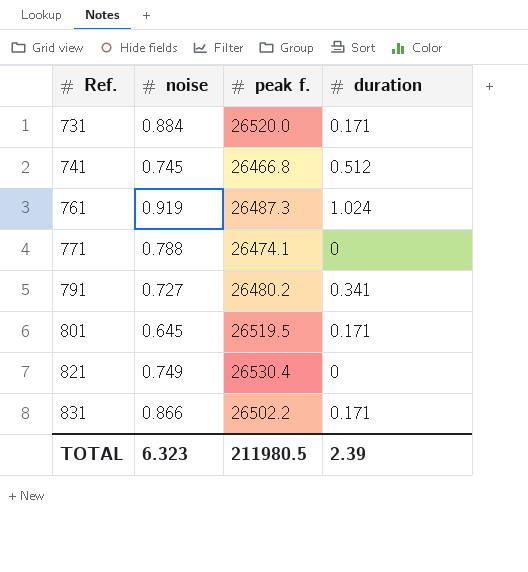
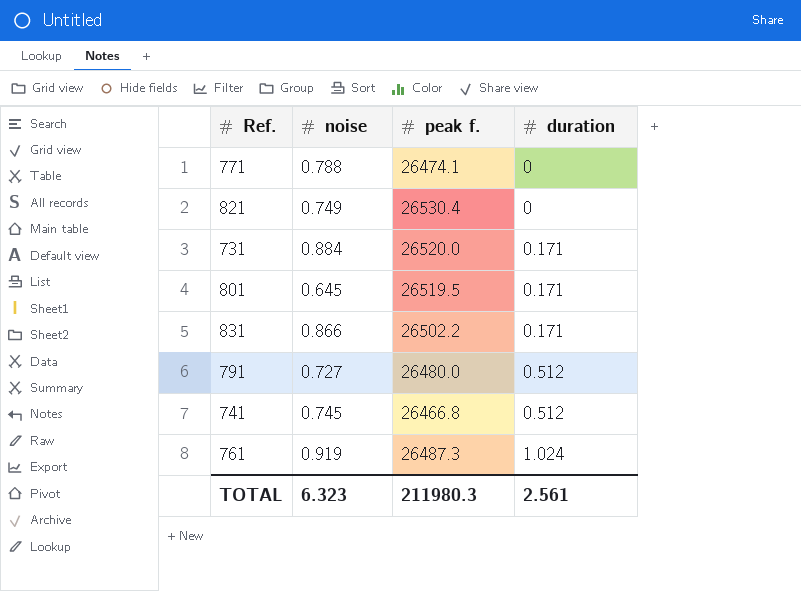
row order: Ref. ascending -> duration ascending
791 | peak f.: 26480.2 -> 26480.0
791 | duration: 0.341 -> 0.512
TOTAL | peak f.: 211980.5 -> 211980.3
TOTAL | duration: 2.39 -> 2.561

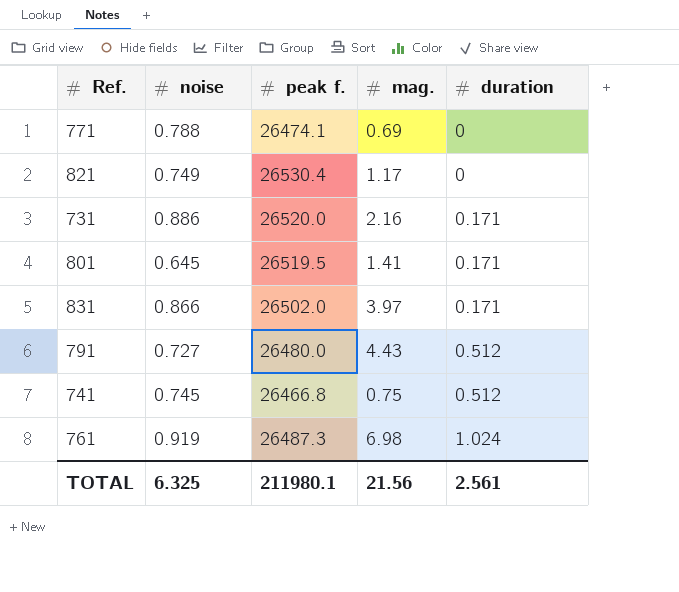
column mag. | position: none -> 4
731 | noise: 0.884 -> 0.886
831 | peak f.: 26502.2 -> 26502.0
TOTAL | noise: 6.323 -> 6.325
TOTAL | peak f.: 211980.3 -> 211980.1

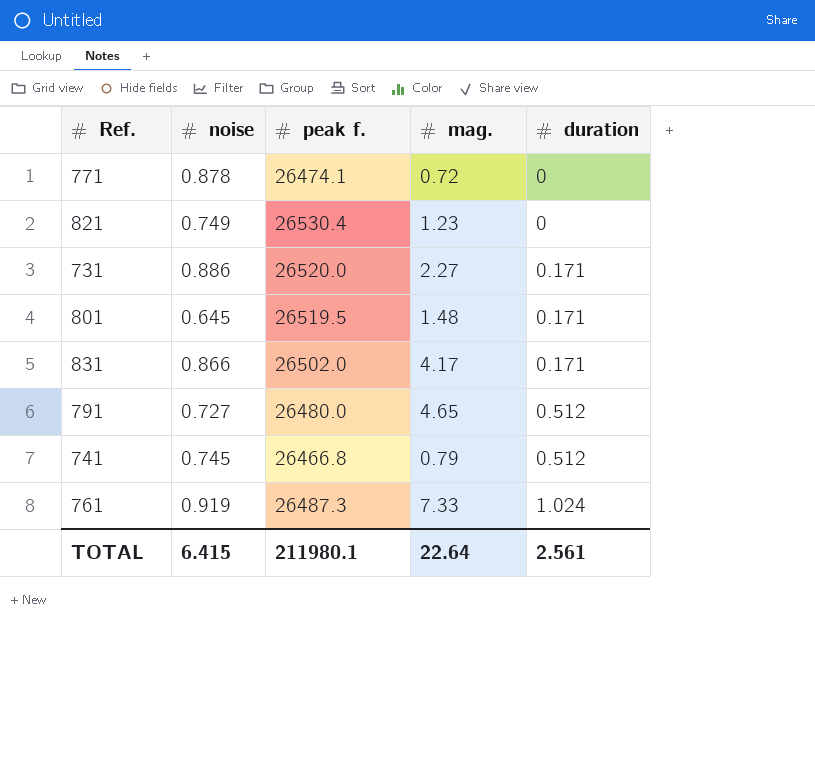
771 | noise: 0.788 -> 0.878
771 | mag.: 0.69 -> 0.72
821 | mag.: 1.17 -> 1.23
731 | mag.: 2.16 -> 2.27
801 | mag.: 1.41 -> 1.48
831 | mag.: 3.97 -> 4.17
791 | mag.: 4.43 -> 4.65
741 | mag.: 0.75 -> 0.79
761 | mag.: 6.98 -> 7.33
TOTAL | noise: 6.325 -> 6.415
TOTAL | mag.: 21.56 -> 22.64

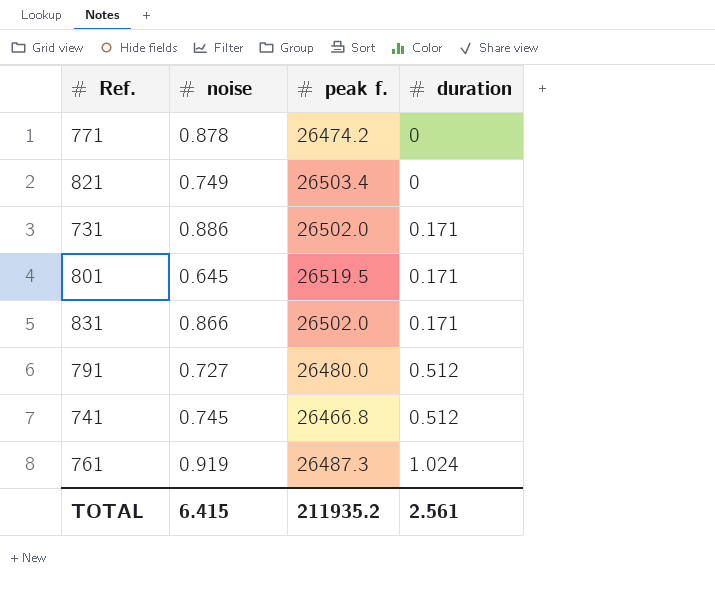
column mag. | position: 4 -> none
771 | peak f.: 26474.1 -> 26474.2
821 | peak f.: 26530.4 -> 26503.4
731 | peak f.: 26520.0 -> 26502.0
TOTAL | peak f.: 211980.1 -> 211935.2

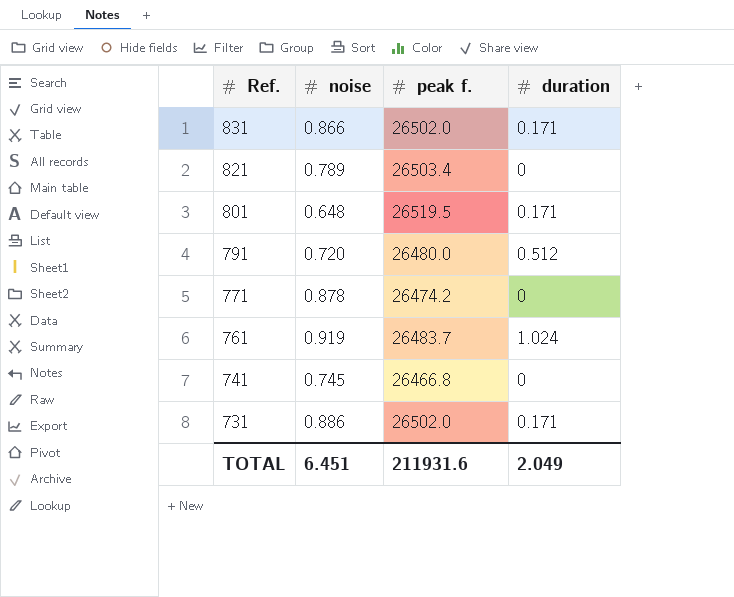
row order: duration ascending -> Ref. descending
821 | noise: 0.749 -> 0.789
801 | noise: 0.645 -> 0.648
791 | noise: 0.727 -> 0.720
761 | peak f.: 26487.3 -> 26483.7
741 | duration: 0.512 -> 0
TOTAL | noise: 6.415 -> 6.451
TOTAL | peak f.: 211935.2 -> 211931.6
TOTAL | duration: 2.561 -> 2.049

